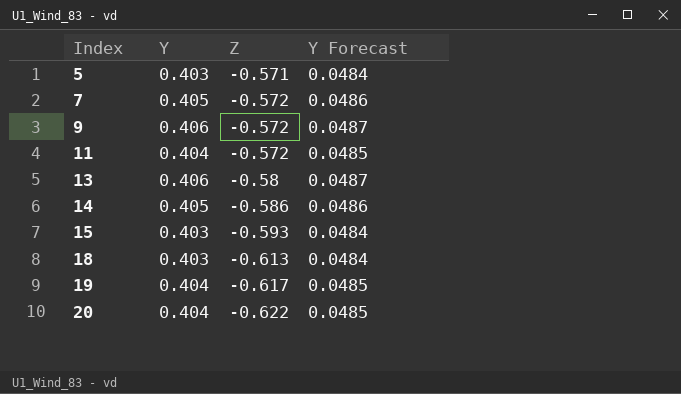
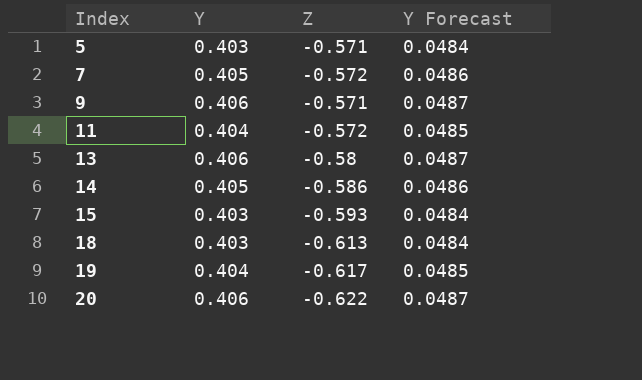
9 | Z: -0.572 -> -0.571
20 | Y: 0.404 -> 0.406
20 | Y Forecast: 0.0485 -> 0.0487

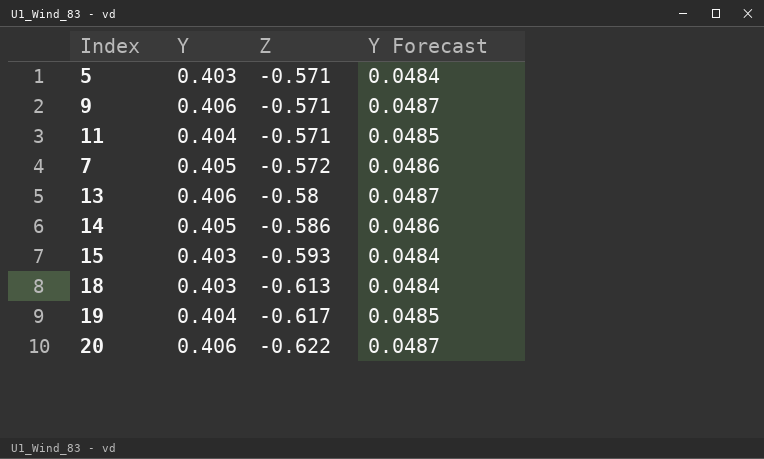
row order: Index ascending -> Z descending
11 | Z: -0.572 -> -0.571

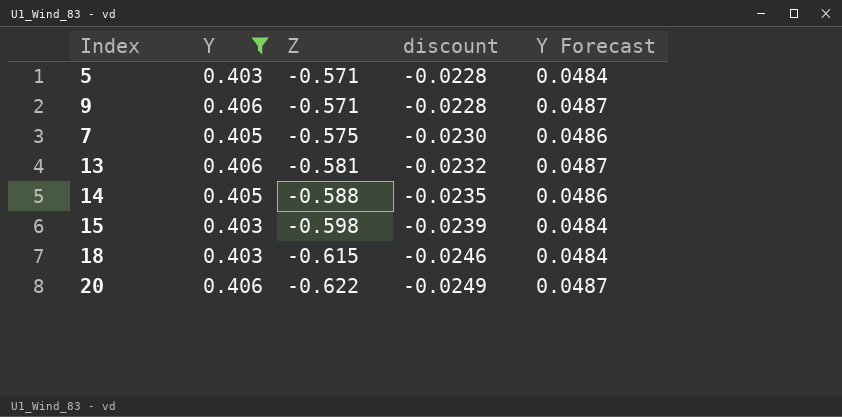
filter: none -> Y != 0.404
column discount | formula: none -> [Z] * 0.04
7 | Z: -0.572 -> -0.575
13 | Z: -0.58 -> -0.581
14 | Z: -0.586 -> -0.588
15 | Z: -0.593 -> -0.598
18 | Z: -0.613 -> -0.615

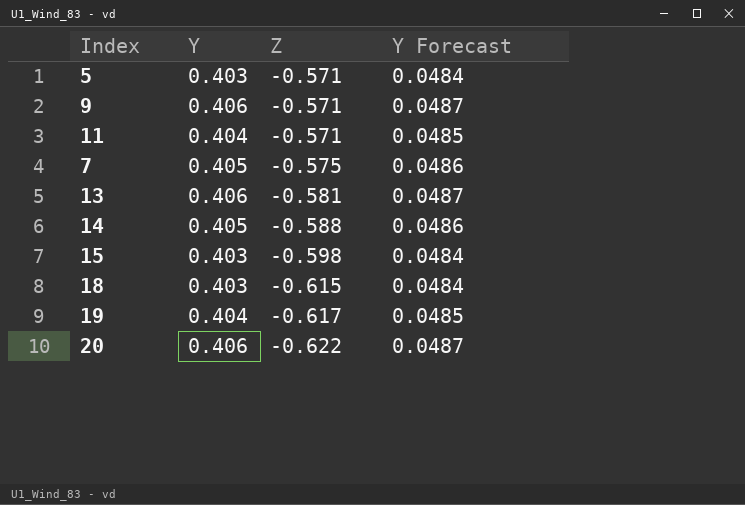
filter: Y != 0.404 -> none
column discount | formula: [Z] * 0.04 -> none

